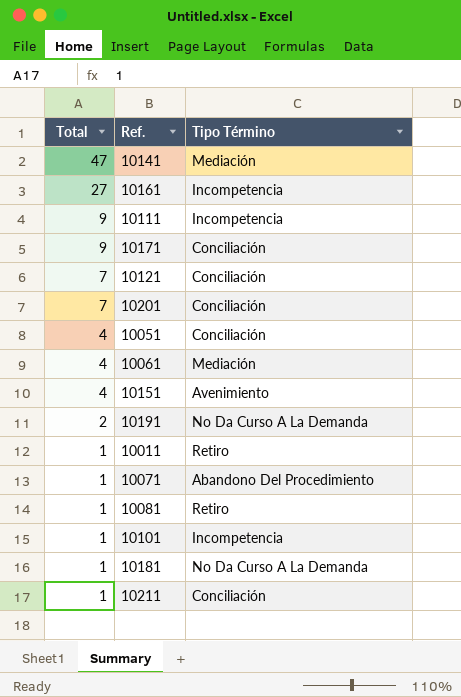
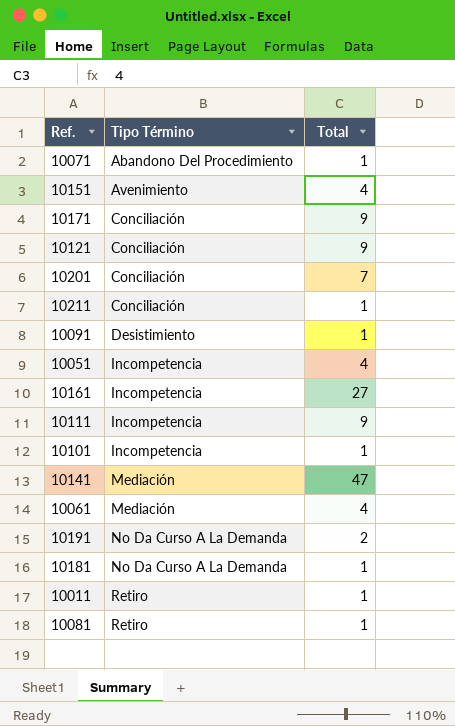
row order: Total descending -> Tipo Término ascending
column Total | position: 1 -> 3
10121 | Total: 7 -> 9
row 10091: none -> Desistimiento | 1
10051 | Tipo Término: Conciliación -> Incompetencia

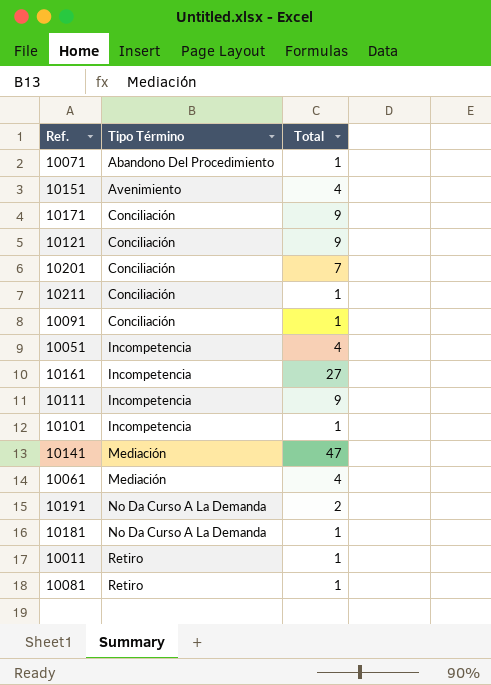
10091 | Tipo Término: Desistimiento -> Conciliación

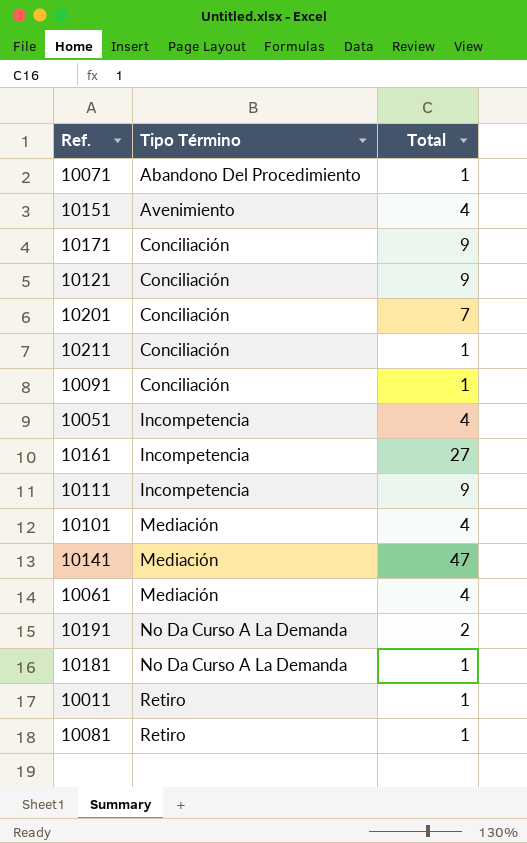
10101 | Tipo Término: Incompetencia -> Mediación
10101 | Total: 1 -> 4

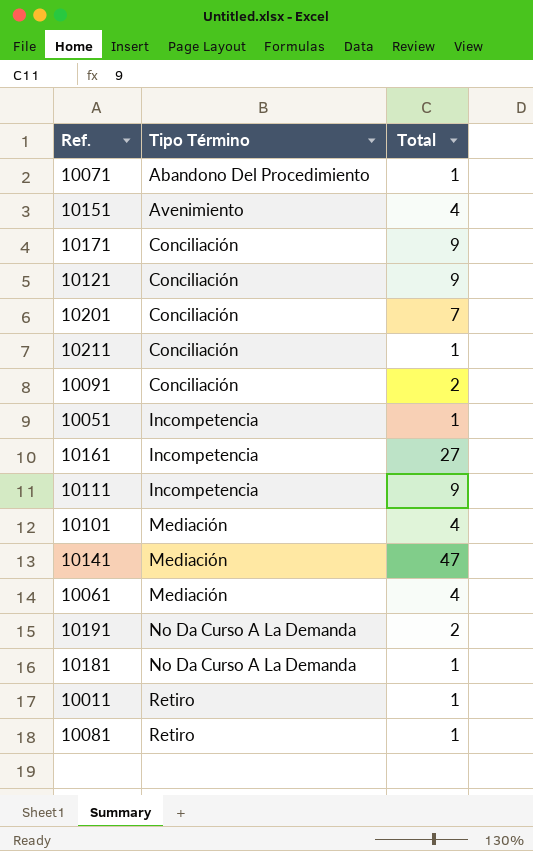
10091 | Total: 1 -> 2
10051 | Total: 4 -> 1

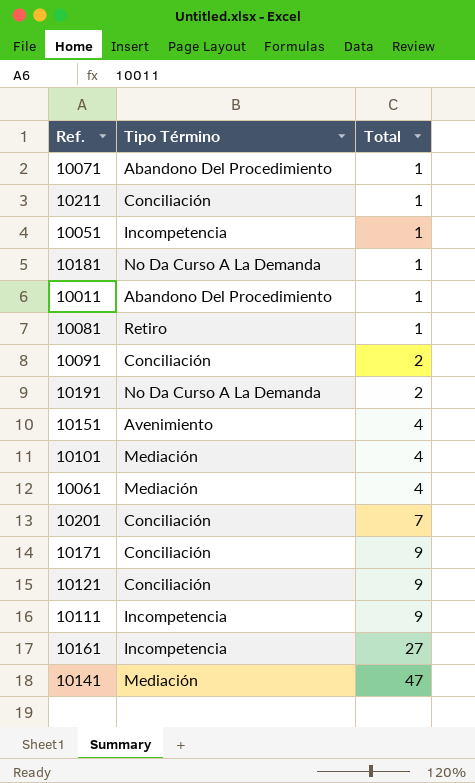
row order: Tipo Término ascending -> Total ascending
10011 | Tipo Término: Retiro -> Abandono Del Procedimiento

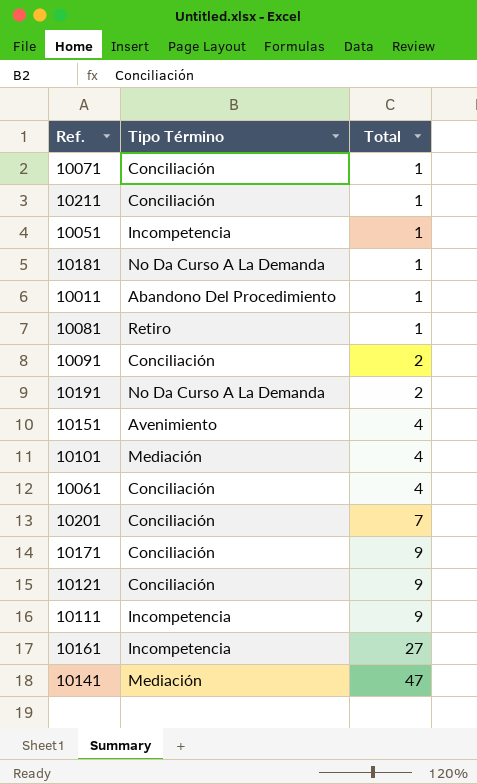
10071 | Tipo Término: Abandono Del Procedimiento -> Conciliación
10061 | Tipo Término: Mediación -> Conciliación

